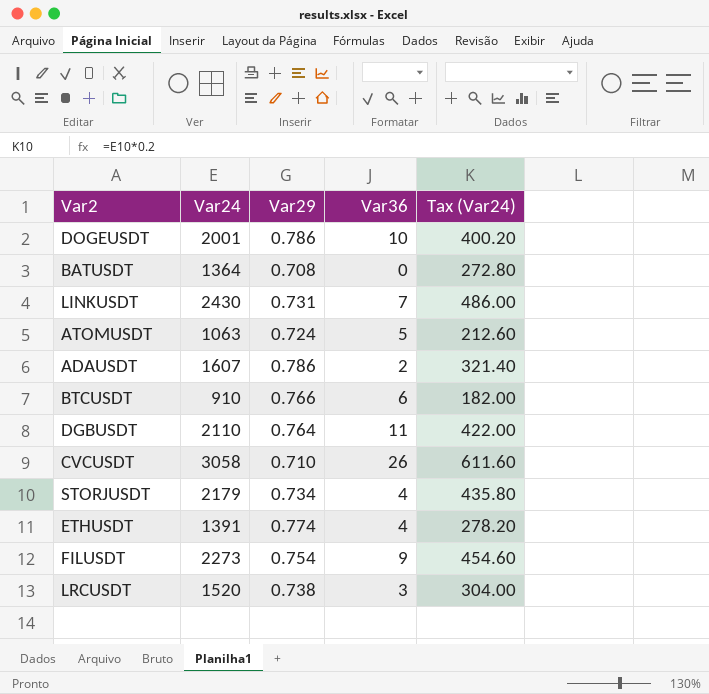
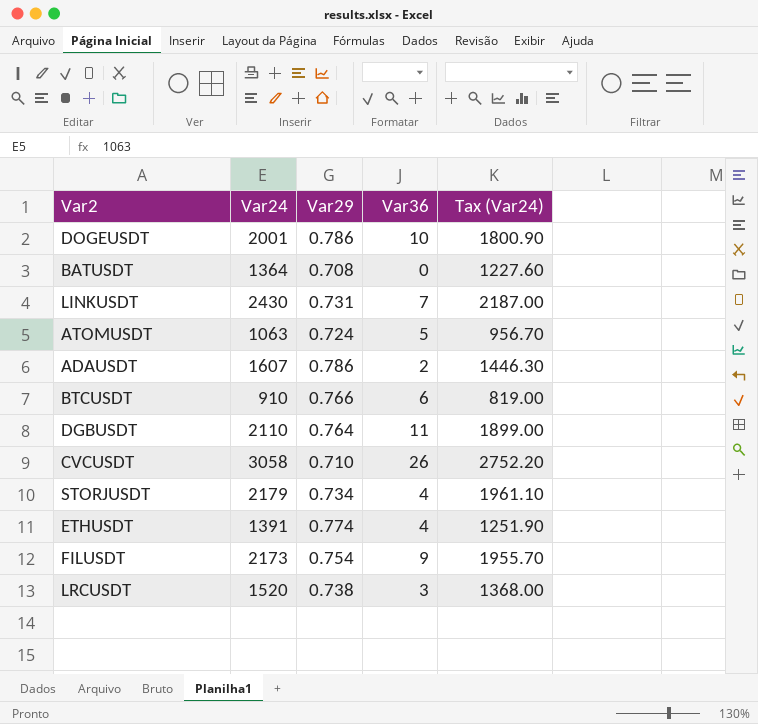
column Tax (Var24) | formula: [Var24] * 0.2 -> [Var24] * 0.9
FILUSDT | Var24: 2273 -> 2173

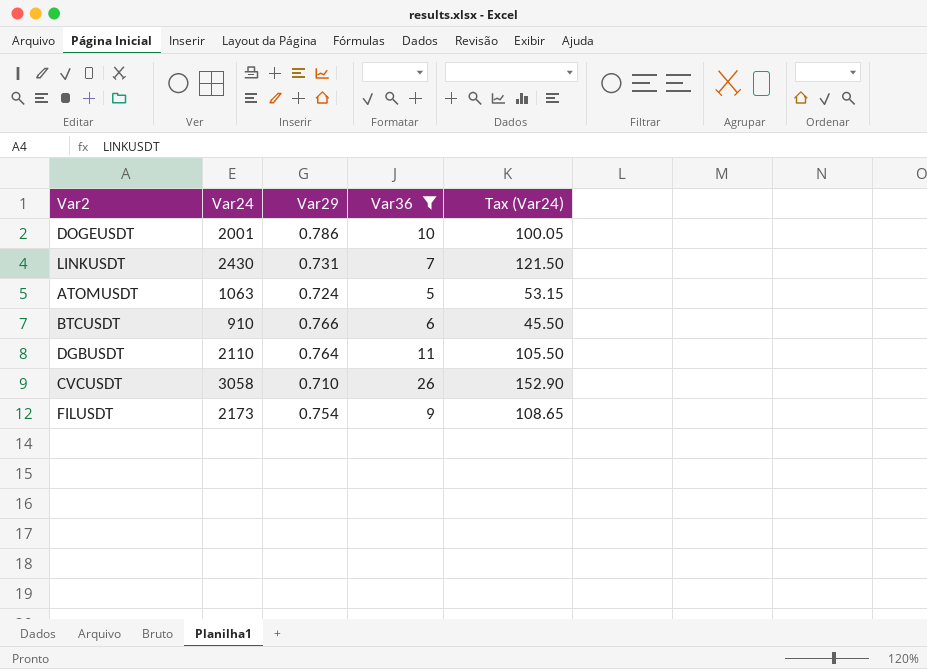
filter: none -> Var36 >= 5
column Tax (Var24) | formula: [Var24] * 0.9 -> [Var24] * 0.05

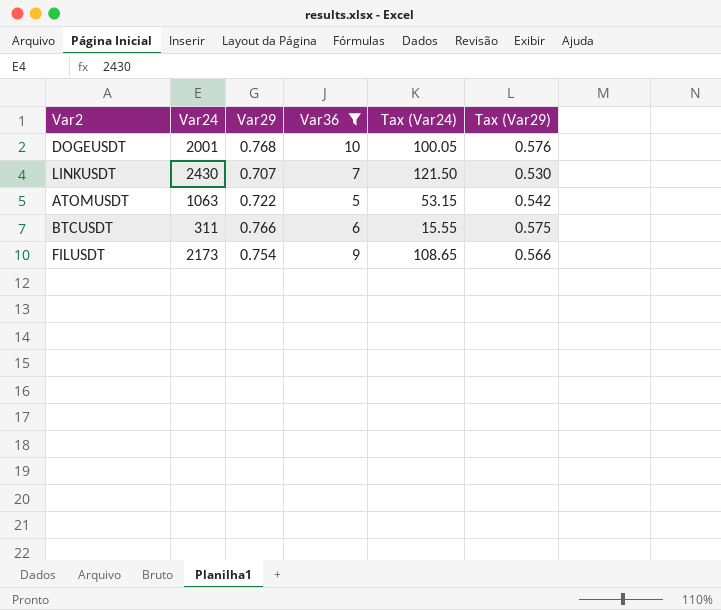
column Tax (Var29) | formula: none -> [Var29] * 0.75
row DGBUSDT: 2110 | 0.764 | 11 | 105.50 -> none
row CVCUSDT: 3058 | 0.710 | 26 | 152.90 -> none
DOGEUSDT | Var29: 0.786 -> 0.768
LINKUSDT | Var29: 0.731 -> 0.707
ATOMUSDT | Var29: 0.724 -> 0.722
BTCUSDT | Var24: 910 -> 311
BTCUSDT | Tax (Var24): 45.50 -> 15.55

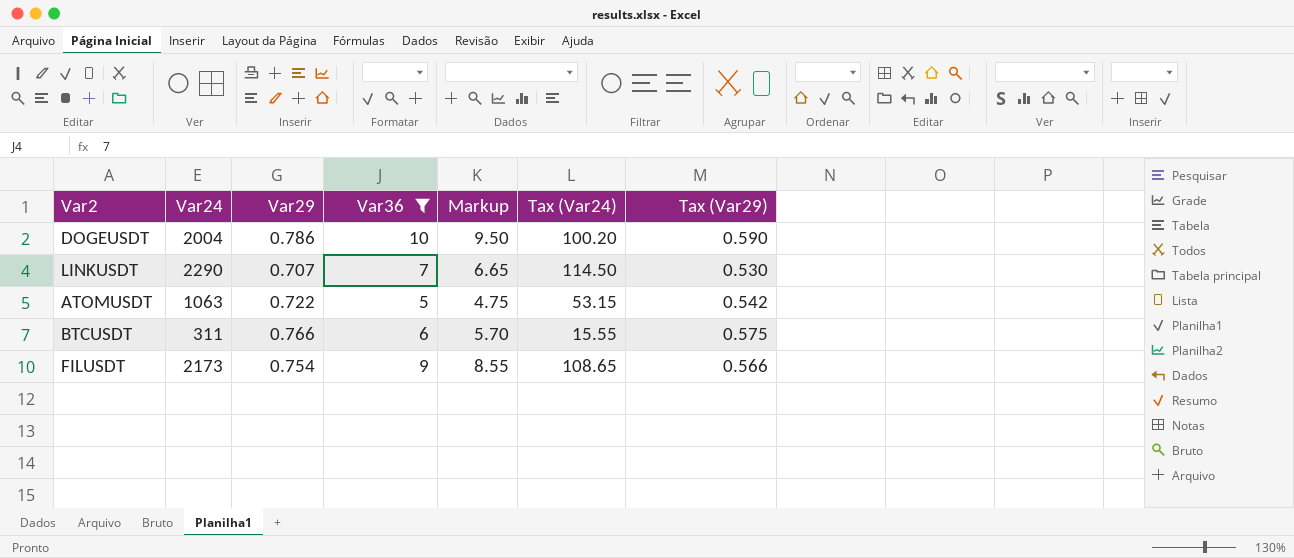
column Markup | formula: none -> [Var36] * 0.95
DOGEUSDT | Var24: 2001 -> 2004
DOGEUSDT | Var29: 0.768 -> 0.786
DOGEUSDT | Tax (Var24): 100.05 -> 100.20
DOGEUSDT | Tax (Var29): 0.576 -> 0.590
LINKUSDT | Var24: 2430 -> 2290
LINKUSDT | Tax (Var24): 121.50 -> 114.50

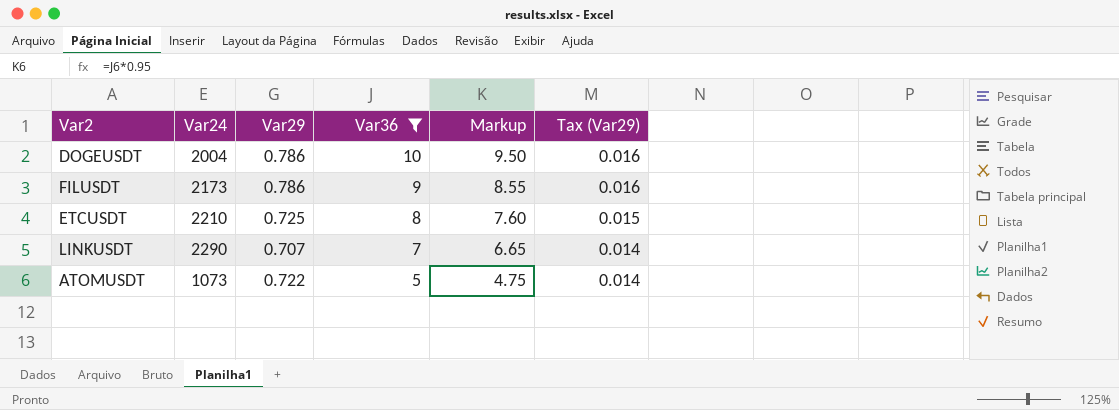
row order: none -> Var36 descending
column Tax (Var24) | formula: [Var24] * 0.05 -> none
column Tax (Var29) | formula: [Var29] * 0.75 -> [Var29] * 0.02
row BTCUSDT: 311 | 0.766 | 6 | 5.70 | 15.55 | 0.575 -> none
FILUSDT | Var29: 0.754 -> 0.786
row ETCUSDT: none -> 2210 | 0.725 | 8 | 7.60 | 0.015
ATOMUSDT | Var24: 1063 -> 1073

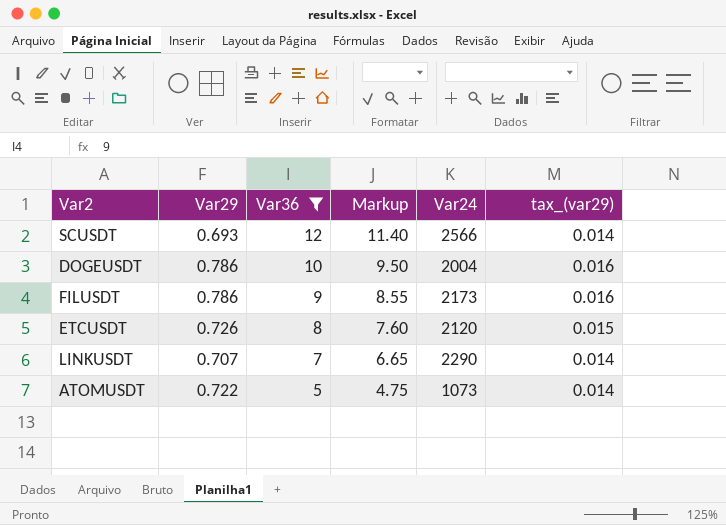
column Var24 | position: 2 -> 5
column name: Tax (Var29) -> tax_(var29)
row SCUSDT: none -> 0.693 | 12 | 11.40 | 2566 | 0.014
ETCUSDT | Var29: 0.725 -> 0.726
ETCUSDT | Var24: 2210 -> 2120

